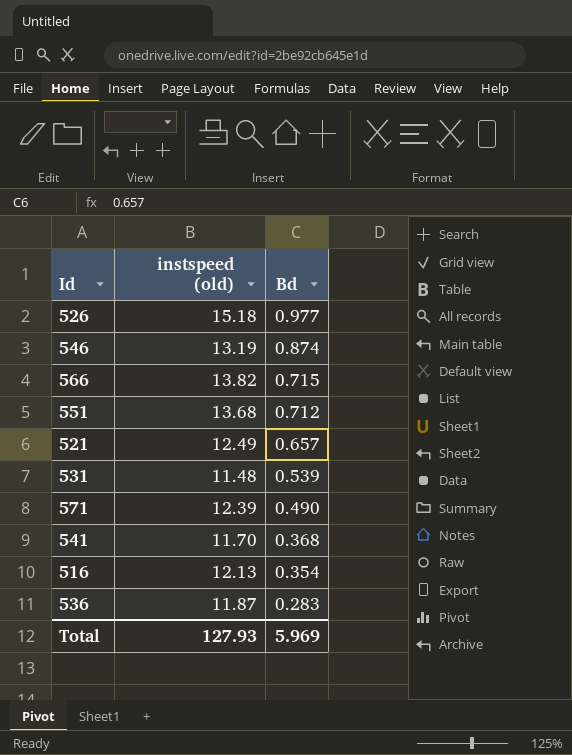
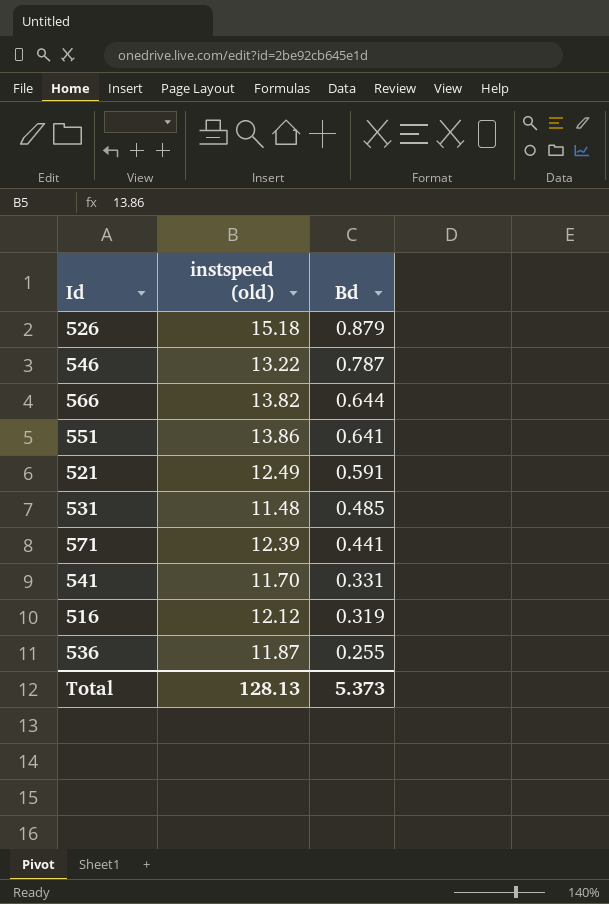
526 | Bd: 0.977 -> 0.879
546 | instspeed (old): 13.19 -> 13.22
546 | Bd: 0.874 -> 0.787
566 | Bd: 0.715 -> 0.644
551 | instspeed (old): 13.68 -> 13.86
551 | Bd: 0.712 -> 0.641
521 | Bd: 0.657 -> 0.591
531 | Bd: 0.539 -> 0.485
571 | Bd: 0.490 -> 0.441
541 | Bd: 0.368 -> 0.331
516 | instspeed (old): 12.13 -> 12.12
516 | Bd: 0.354 -> 0.319
536 | Bd: 0.283 -> 0.255
Total | instspeed (old): 127.93 -> 128.13
Total | Bd: 5.969 -> 5.373

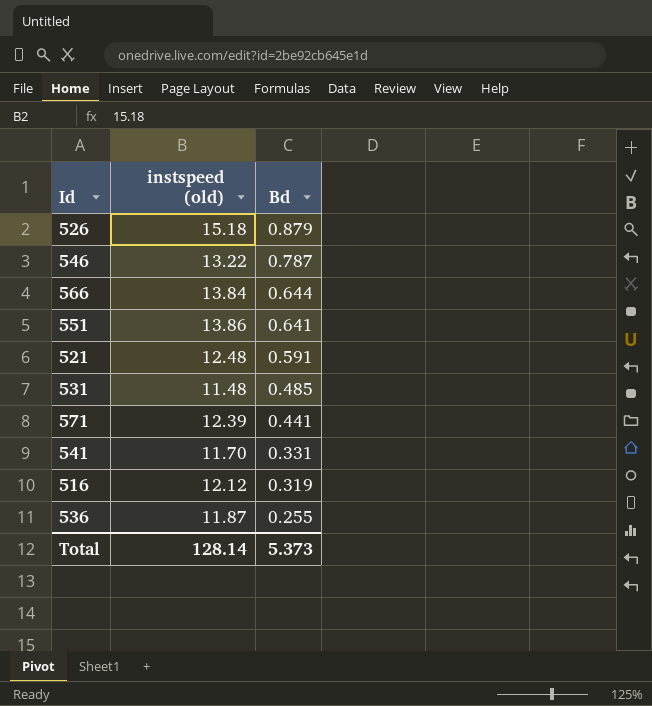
566 | instspeed (old): 13.82 -> 13.84
521 | instspeed (old): 12.49 -> 12.48
Total | instspeed (old): 128.13 -> 128.14

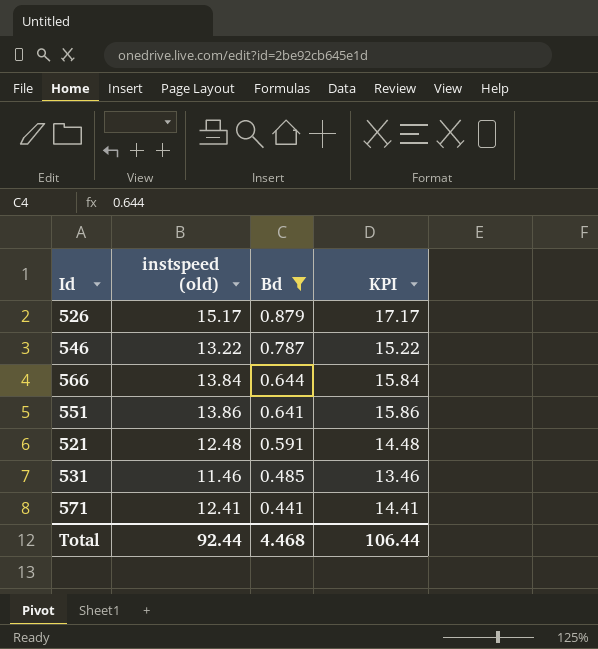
filter: none -> Bd >= 0.441
column KPI | formula: none -> [instspeed (old)] + 2
526 | instspeed (old): 15.18 -> 15.17
531 | instspeed (old): 11.48 -> 11.46
571 | instspeed (old): 12.39 -> 12.41
Total | instspeed (old): 128.14 -> 92.44
Total | Bd: 5.373 -> 4.468

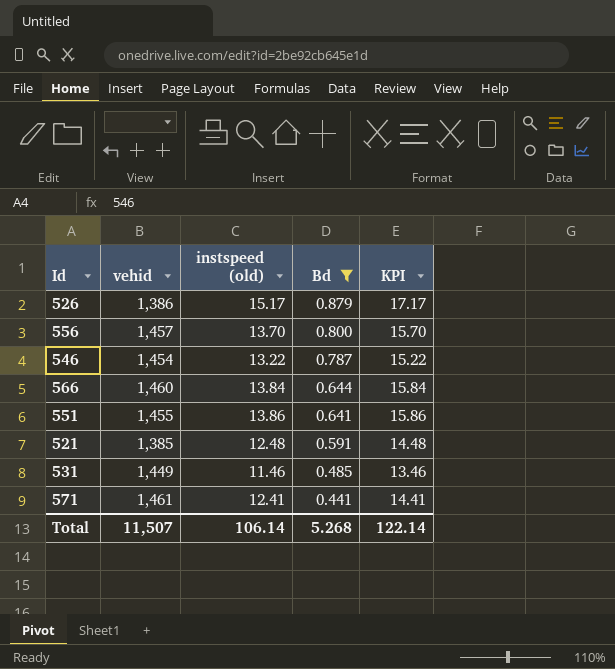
column vehid | position: none -> 2
row 556: none -> 1,457 | 13.70 | 0.800 | 15.70
Total | instspeed (old): 92.44 -> 106.14
Total | Bd: 4.468 -> 5.268
Total | KPI: 106.44 -> 122.14

